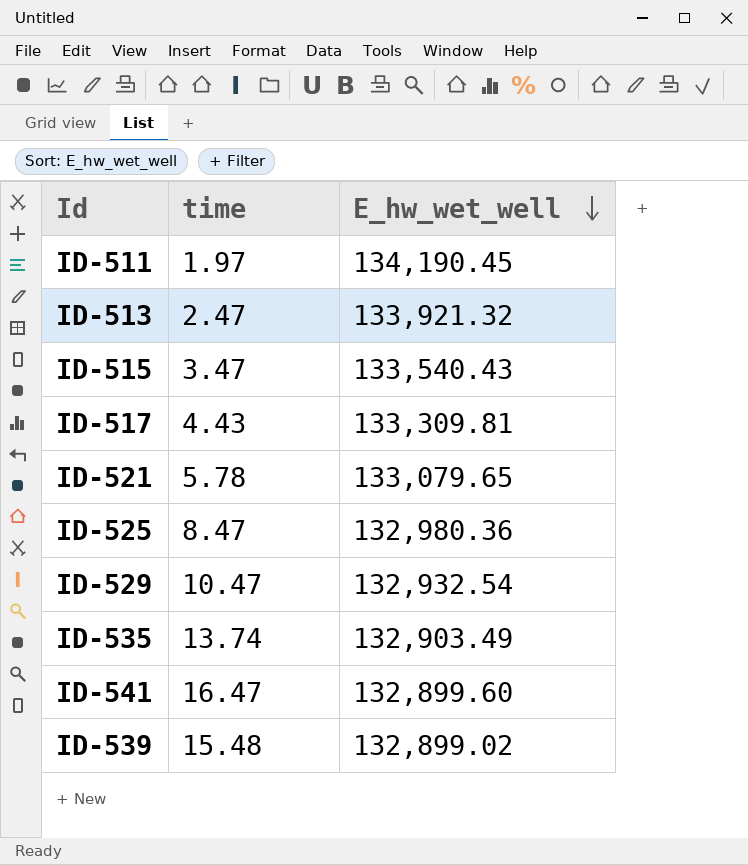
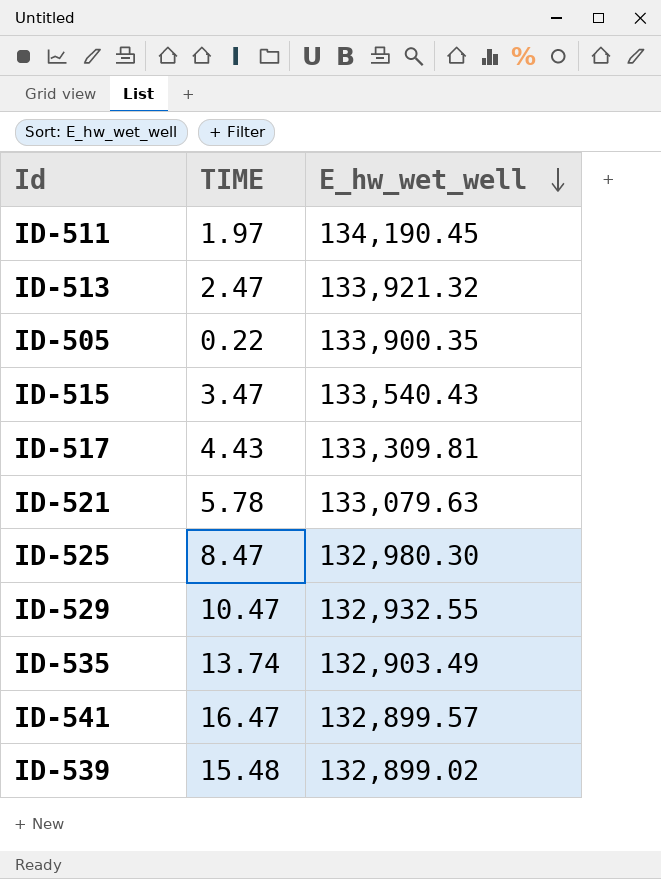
column name: time -> TIME
row ID-505: none -> 0.22 | 133,900.35
ID-521 | E_hw_wet_well: 133,079.65 -> 133,079.63
ID-525 | E_hw_wet_well: 132,980.36 -> 132,980.30
ID-529 | E_hw_wet_well: 132,932.54 -> 132,932.55
ID-541 | E_hw_wet_well: 132,899.60 -> 132,899.57

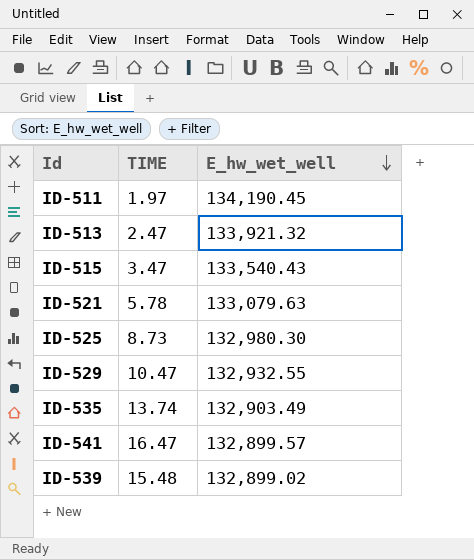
row ID-505: 0.22 | 133,900.35 -> none
row ID-517: 4.43 | 133,309.81 -> none
ID-525 | TIME: 8.47 -> 8.73

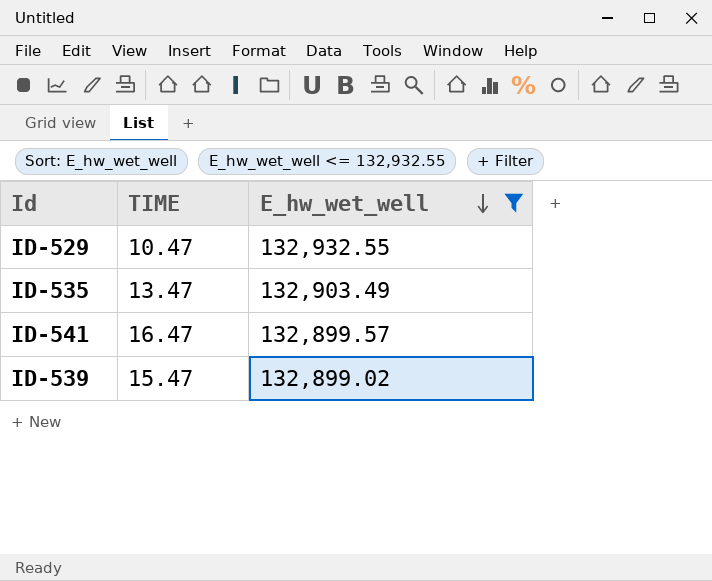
filter: none -> E_hw_wet_well <= 132,932.55
ID-535 | TIME: 13.74 -> 13.47
ID-539 | TIME: 15.48 -> 15.47

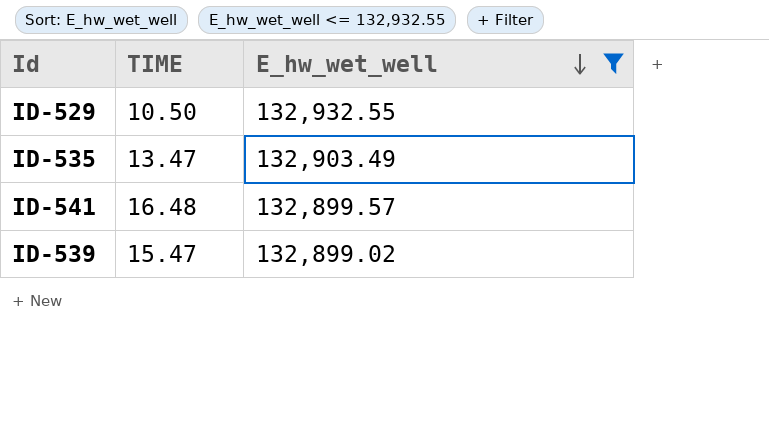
ID-529 | TIME: 10.47 -> 10.50
ID-541 | TIME: 16.47 -> 16.48

